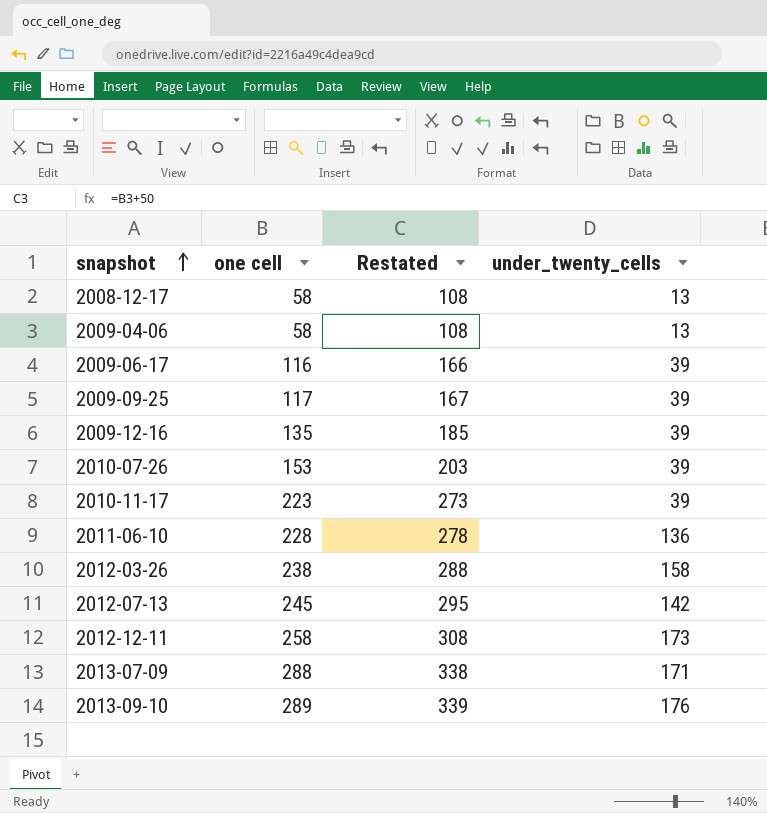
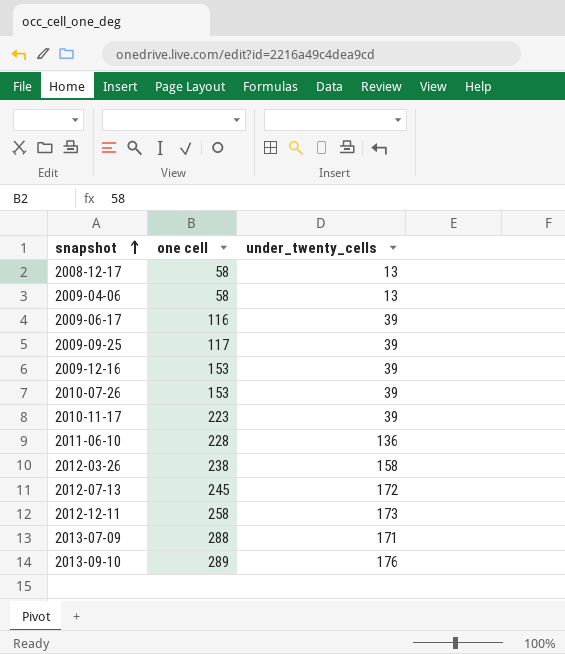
column Restated | formula: [one cell] + 50 -> none
2009-12-16 | one cell: 135 -> 153
2012-07-13 | under_twenty_cells: 142 -> 172

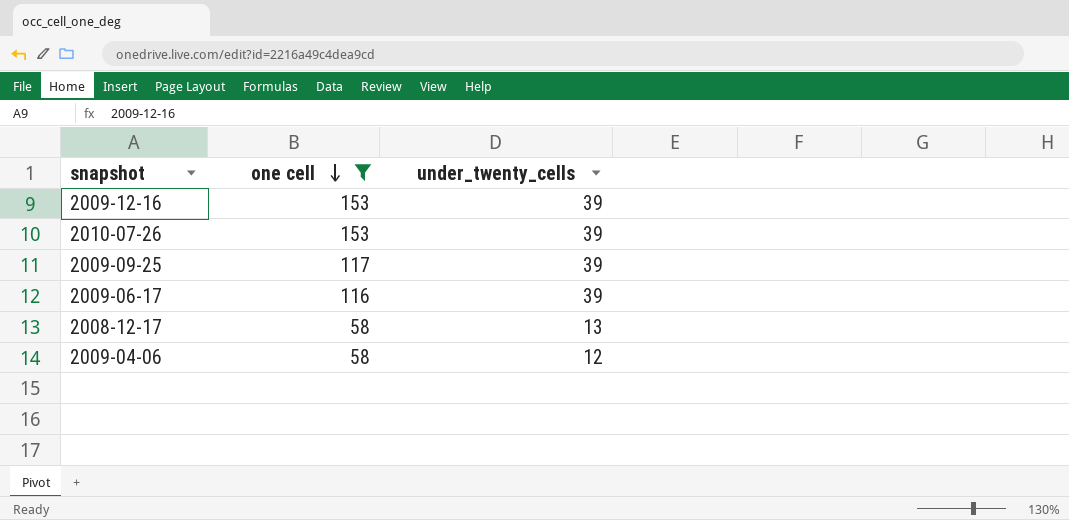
filter: none -> one cell <= 153
row order: snapshot ascending -> one cell descending
2009-04-06 | under_twenty_cells: 13 -> 12

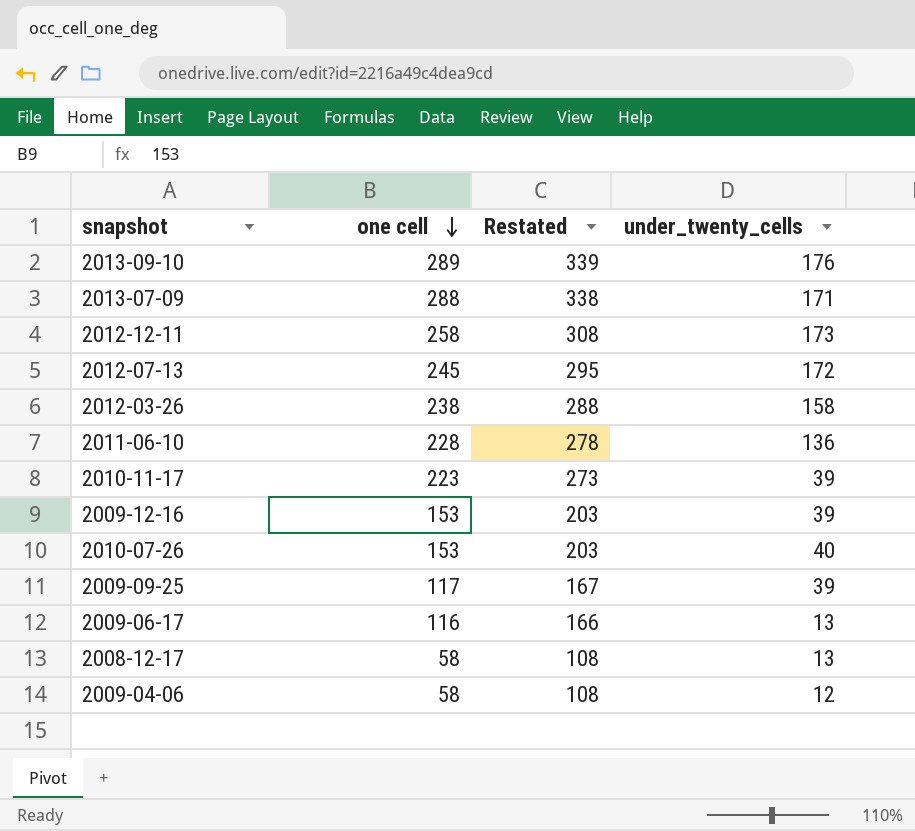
filter: one cell <= 153 -> none
column Restated | formula: none -> [one cell] + 50
2010-07-26 | under_twenty_cells: 39 -> 40
2009-06-17 | under_twenty_cells: 39 -> 13

